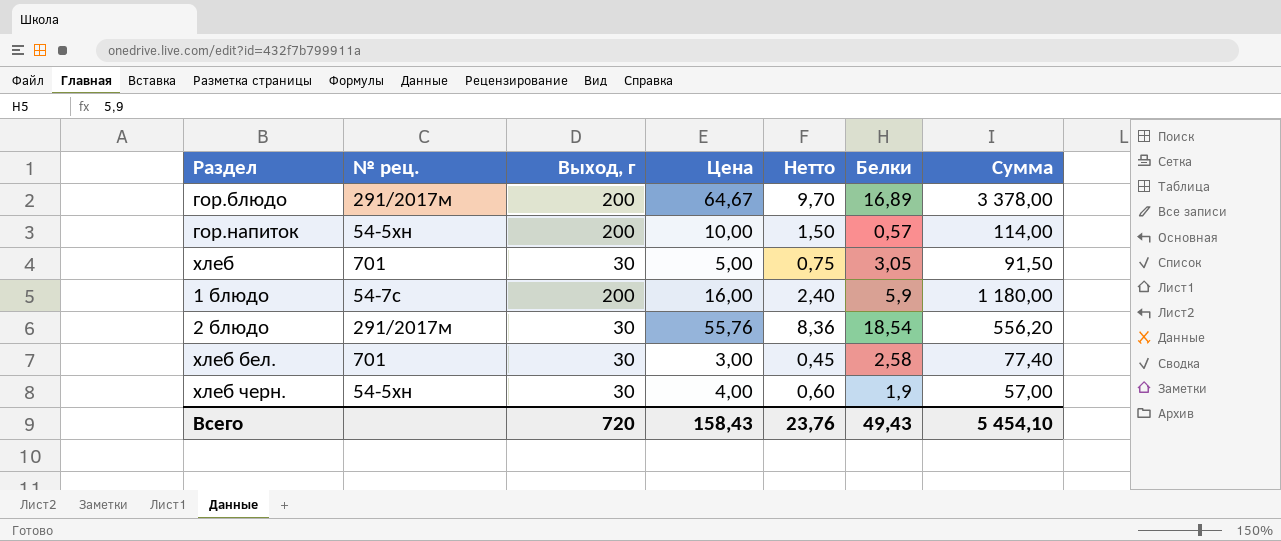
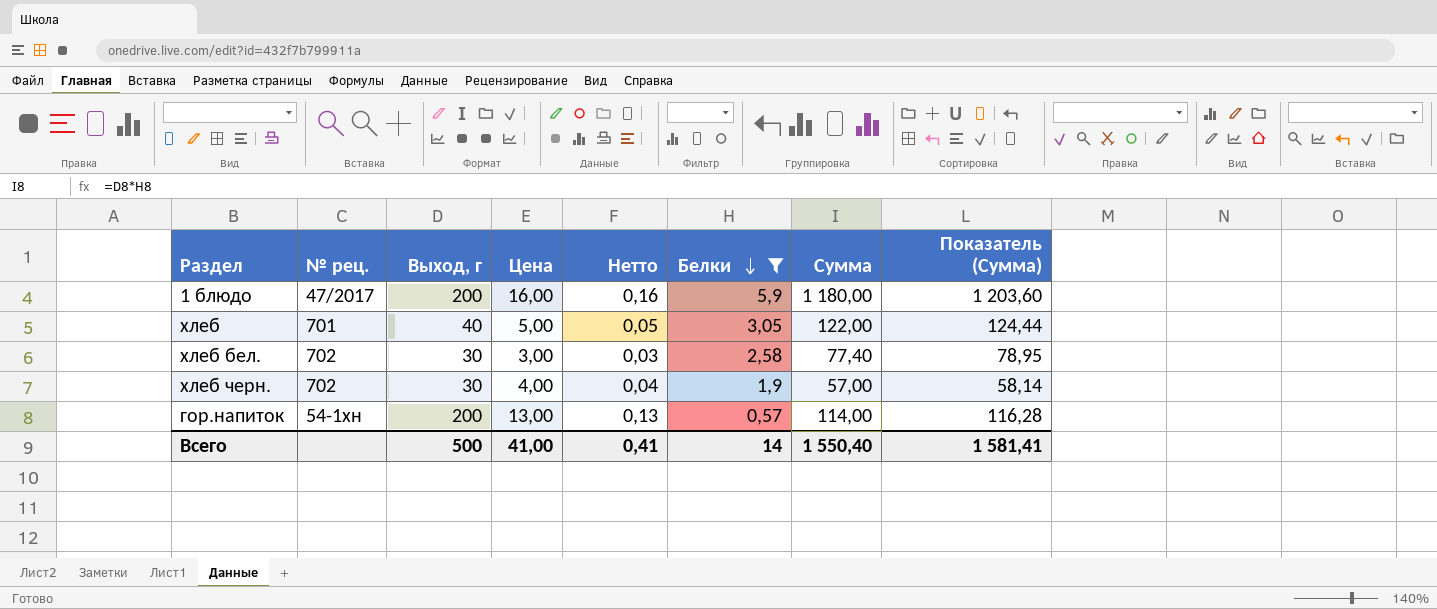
filter: none -> Белки <= 5,9
row order: none -> Белки descending
column Нетто | formula: [Цена] * 0,15 -> [Цена] * 0,01
column Показатель (Сумма) | formula: none -> [Сумма] * 1,02
1 блюдо | № рец.: 54-7с -> 47/2017
хлеб | Выход, г: 30 -> 40
хлеб | Сумма: 91,50 -> 122,00
хлеб бел. | № рец.: 701 -> 702
хлеб черн. | № рец.: 54-5хн -> 702
гор.напиток | № рец.: 54-5хн -> 54-1хн
гор.напиток | Цена: 10,00 -> 13,00
Всего | Выход, г: 720 -> 500
Всего | Цена: 158,43 -> 41,00
Всего | Нетто: 23,76 -> 0,41
Всего | Белки: 49,43 -> 14
Всего | Сумма: 5 454,10 -> 1 550,40

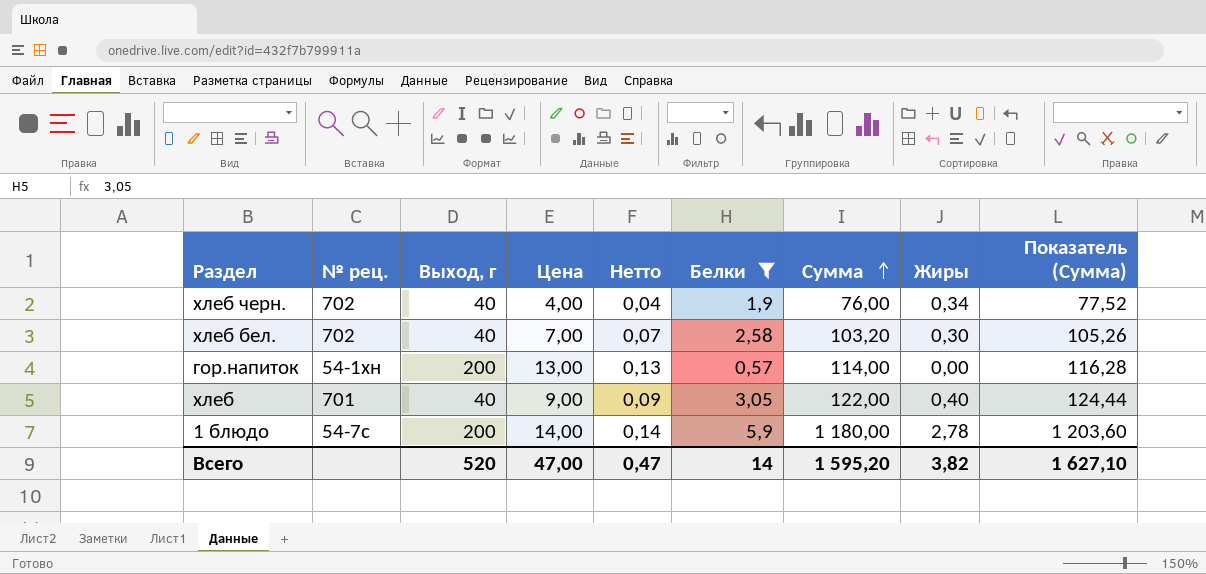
row order: Белки descending -> Сумма ascending
column Жиры | position: none -> 8
хлеб черн. | Выход, г: 30 -> 40
хлеб черн. | Сумма: 57,00 -> 76,00
хлеб черн. | Показатель (Сумма): 58,14 -> 77,52
хлеб бел. | Выход, г: 30 -> 40
хлеб бел. | Цена: 3,00 -> 7,00
хлеб бел. | Нетто: 0,03 -> 0,07
хлеб бел. | Сумма: 77,40 -> 103,20
хлеб бел. | Показатель (Сумма): 78,95 -> 105,26
хлеб | Цена: 5,00 -> 9,00
хлеб | Нетто: 0,05 -> 0,09
1 блюдо | № рец.: 47/2017 -> 54-7с
1 блюдо | Цена: 16,00 -> 14,00
1 блюдо | Нетто: 0,16 -> 0,14
Всего | Выход, г: 500 -> 520
Всего | Цена: 41,00 -> 47,00
Всего | Нетто: 0,41 -> 0,47
Всего | Сумма: 1 550,40 -> 1 595,20
Всего | Показатель (Сумма): 1 581,41 -> 1 627,10

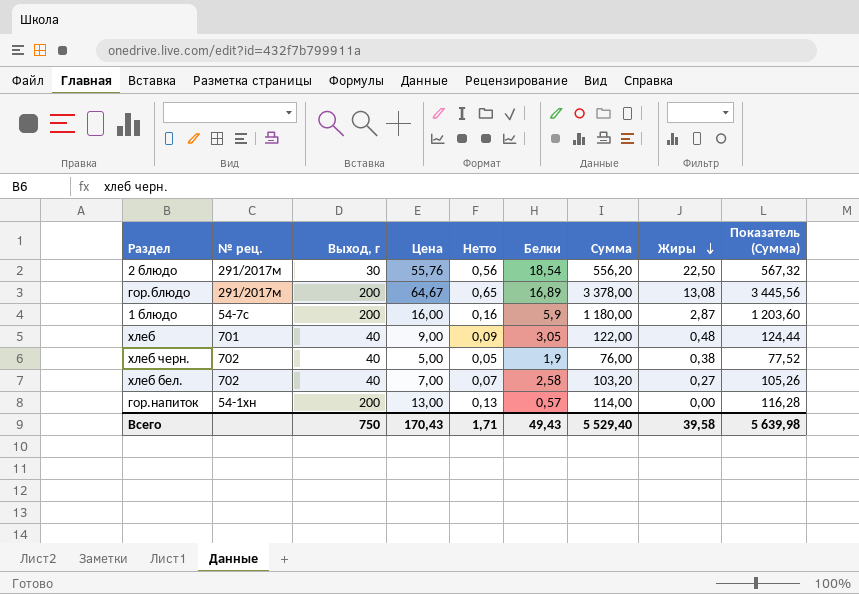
filter: Белки <= 5,9 -> none
row order: Сумма ascending -> Жиры descending
1 блюдо | Цена: 14,00 -> 16,00
1 блюдо | Нетто: 0,14 -> 0,16
1 блюдо | Жиры: 2,78 -> 2,87
хлеб | Жиры: 0,40 -> 0,48
хлеб черн. | Цена: 4,00 -> 5,00
хлеб черн. | Нетто: 0,04 -> 0,05
хлеб черн. | Жиры: 0,34 -> 0,38
хлеб бел. | Жиры: 0,30 -> 0,27
Всего | Выход, г: 520 -> 750
Всего | Цена: 47,00 -> 170,43
Всего | Нетто: 0,47 -> 1,71
Всего | Белки: 14 -> 49,43
Всего | Сумма: 1 595,20 -> 5 529,40
Всего | Жиры: 3,82 -> 39,58
Всего | Показатель (Сумма): 1 627,10 -> 5 639,98

